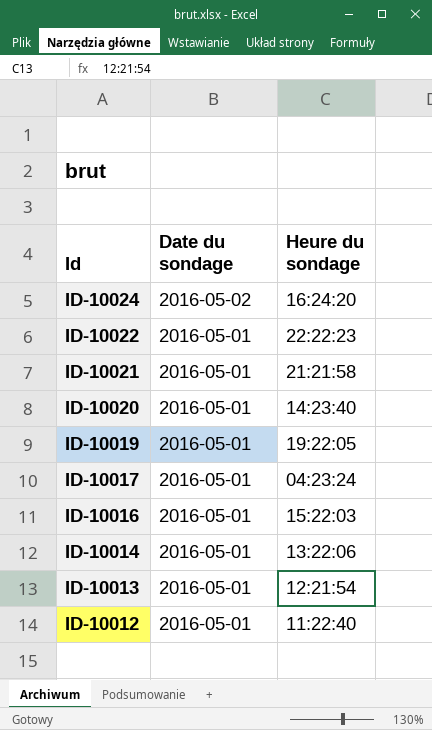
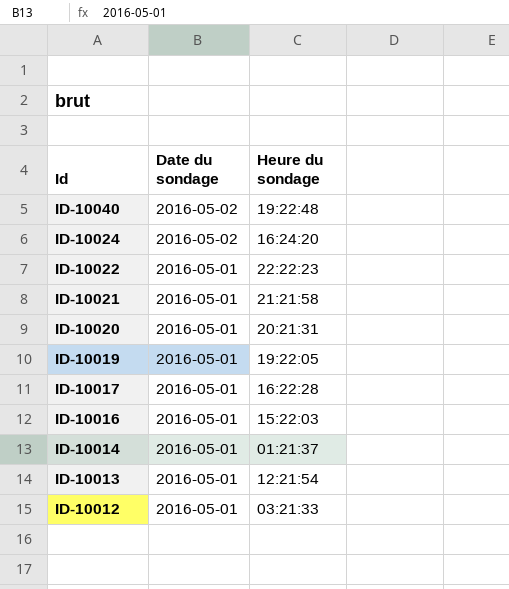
row ID-10040: none -> 2016-05-02 | 19:22:48
ID-10020 | Heure du sondage: 14:23:40 -> 20:21:31
ID-10017 | Heure du sondage: 04:23:24 -> 16:22:28
ID-10014 | Heure du sondage: 13:22:06 -> 01:21:37
ID-10012 | Heure du sondage: 11:22:40 -> 03:21:33

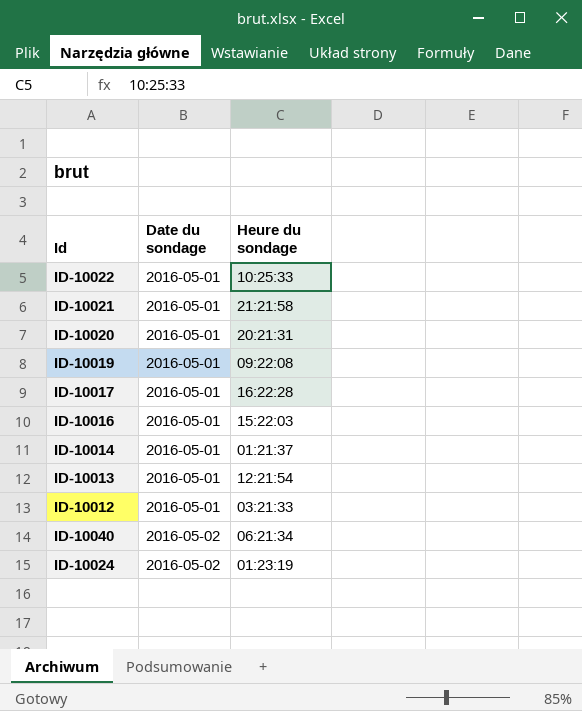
row order: Id descending -> Date du sondage ascending
ID-10022 | Heure du sondage: 22:22:23 -> 10:25:33
ID-10019 | Heure du sondage: 19:22:05 -> 09:22:08
ID-10040 | Heure du sondage: 19:22:48 -> 06:21:34
ID-10024 | Heure du sondage: 16:24:20 -> 01:23:19

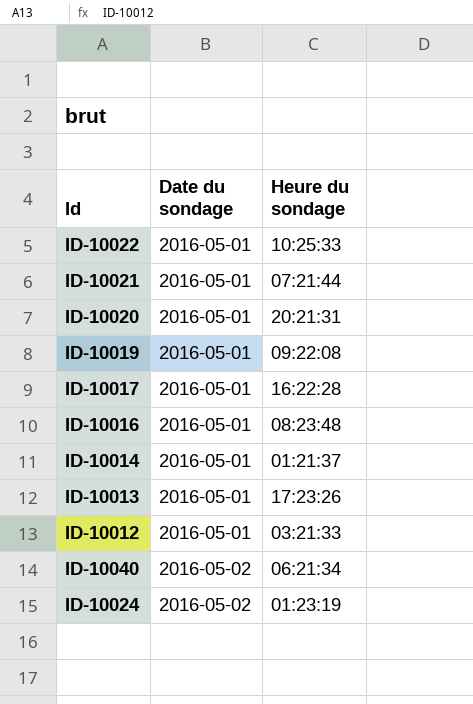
ID-10021 | Heure du sondage: 21:21:58 -> 07:21:44
ID-10016 | Heure du sondage: 15:22:03 -> 08:23:48
ID-10013 | Heure du sondage: 12:21:54 -> 17:23:26

